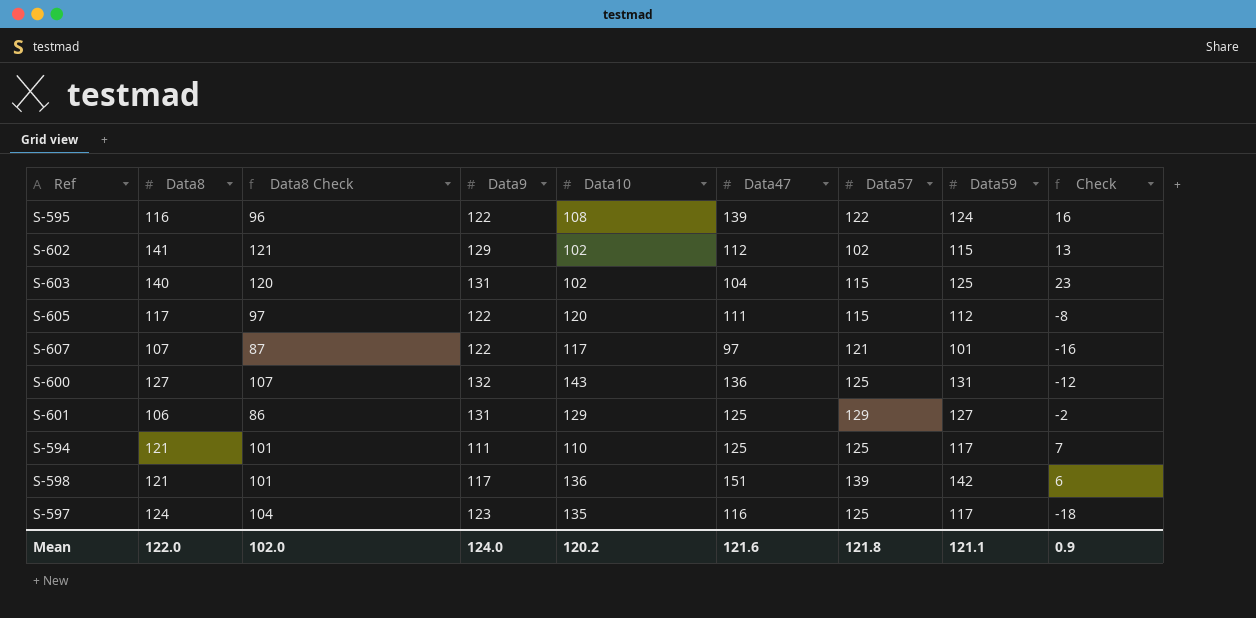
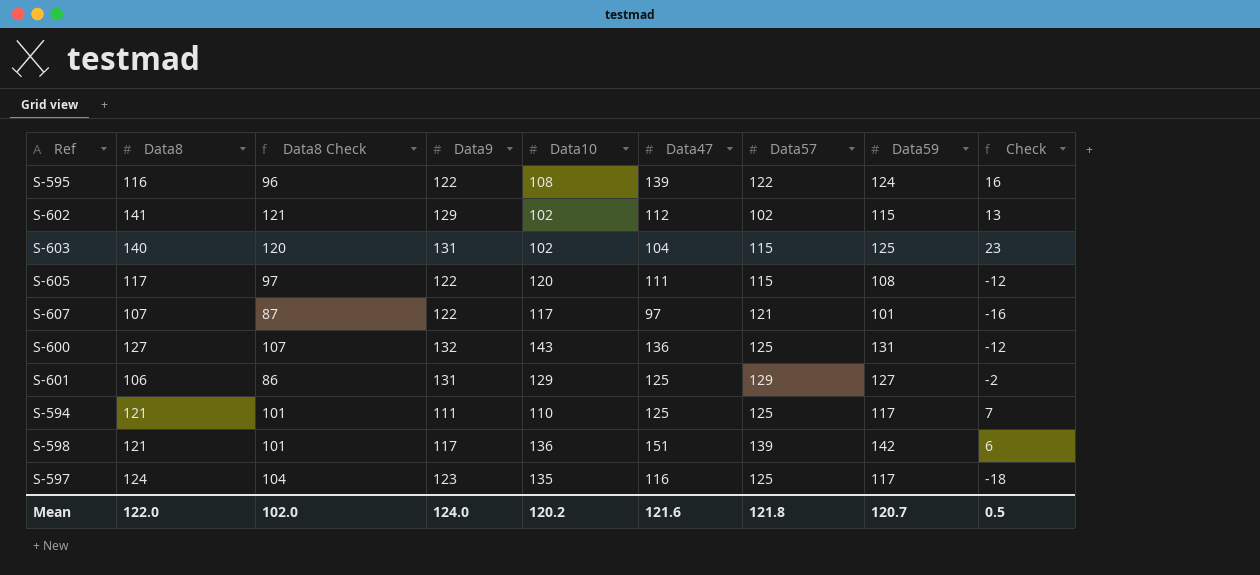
S-605 | Data59: 112 -> 108
S-605 | Check: -8 -> -12
Mean | Data59: 121.1 -> 120.7
Mean | Check: 0.9 -> 0.5

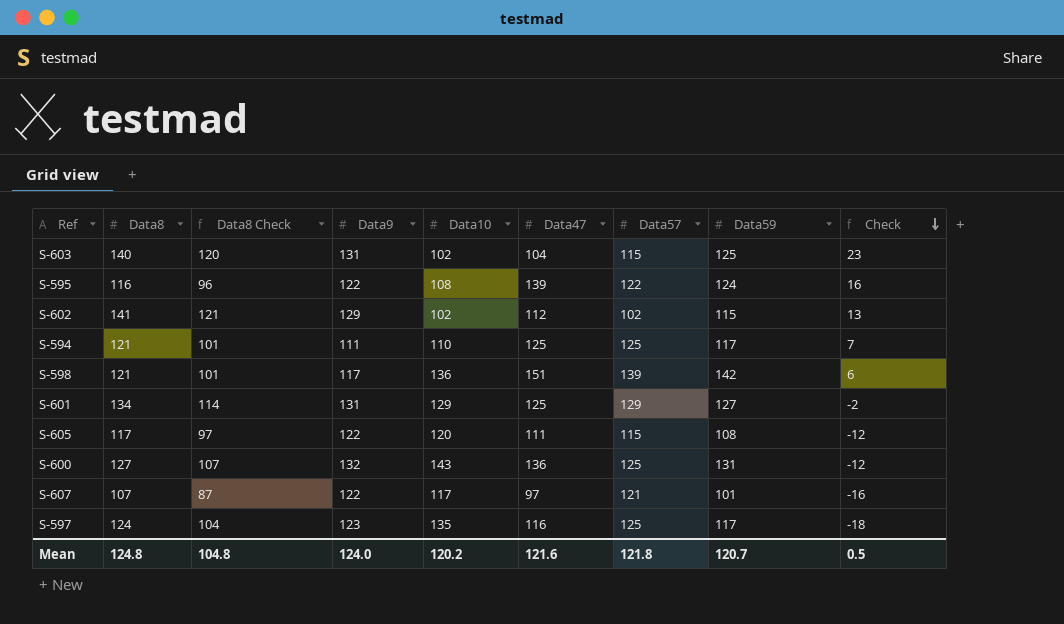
row order: none -> Check descending
S-601 | Data8: 106 -> 134
S-601 | Data8 Check: 86 -> 114
Mean | Data8: 122.0 -> 124.8
Mean | Data8 Check: 102.0 -> 104.8

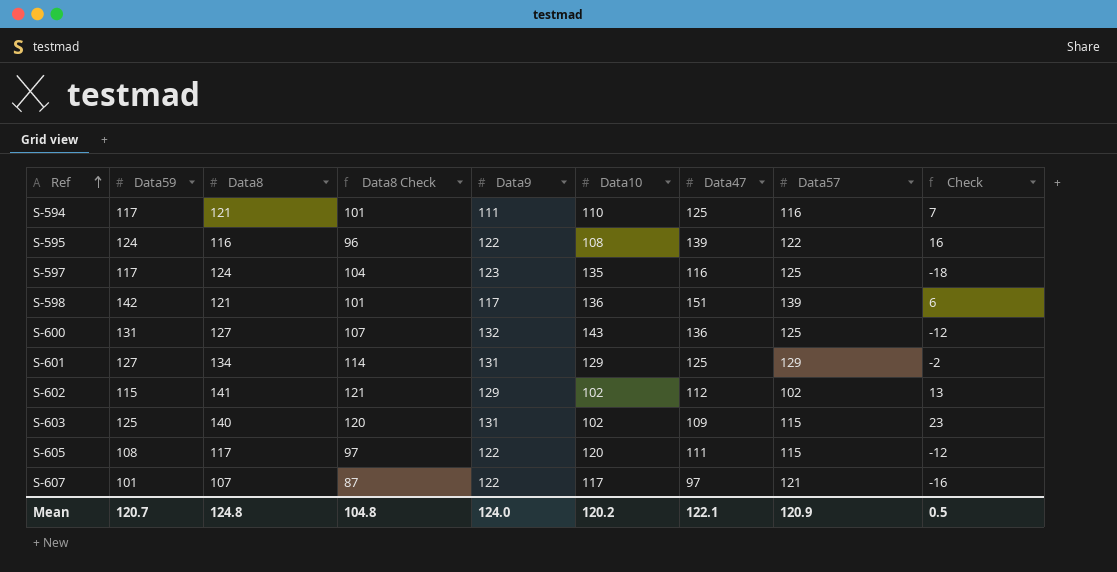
row order: Check descending -> Ref ascending
column Data59 | position: 8 -> 2
S-594 | Data57: 125 -> 116
S-603 | Data47: 104 -> 109
Mean | Data47: 121.6 -> 122.1
Mean | Data57: 121.8 -> 120.9

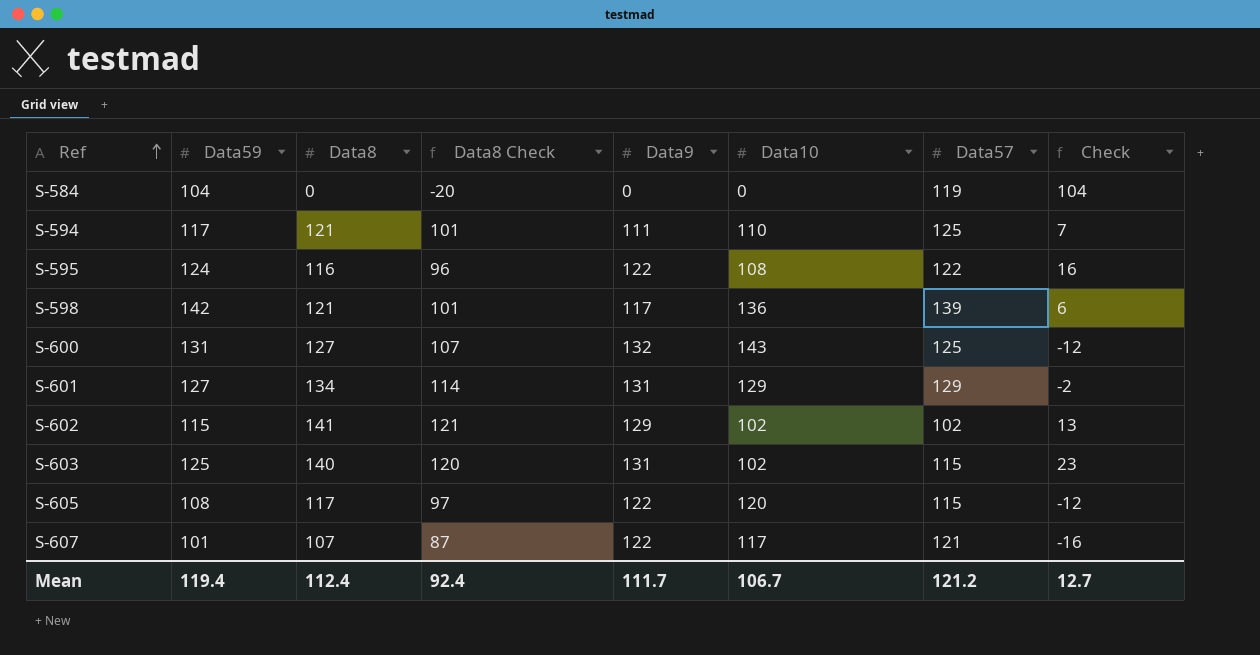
column Data47 | position: 7 -> none
row S-597: 117 | 124 | 104 | 123 | 135 | 116 | 125 | -18 -> none
row S-584: none -> 104 | 0 | -20 | 0 | 0 | 119 | 104
S-594 | Data57: 116 -> 125
Mean | Data59: 120.7 -> 119.4
Mean | Data8: 124.8 -> 112.4
Mean | Data8 Check: 104.8 -> 92.4
Mean | Data9: 124.0 -> 111.7
Mean | Data10: 120.2 -> 106.7
Mean | Data57: 120.9 -> 121.2
Mean | Check: 0.5 -> 12.7

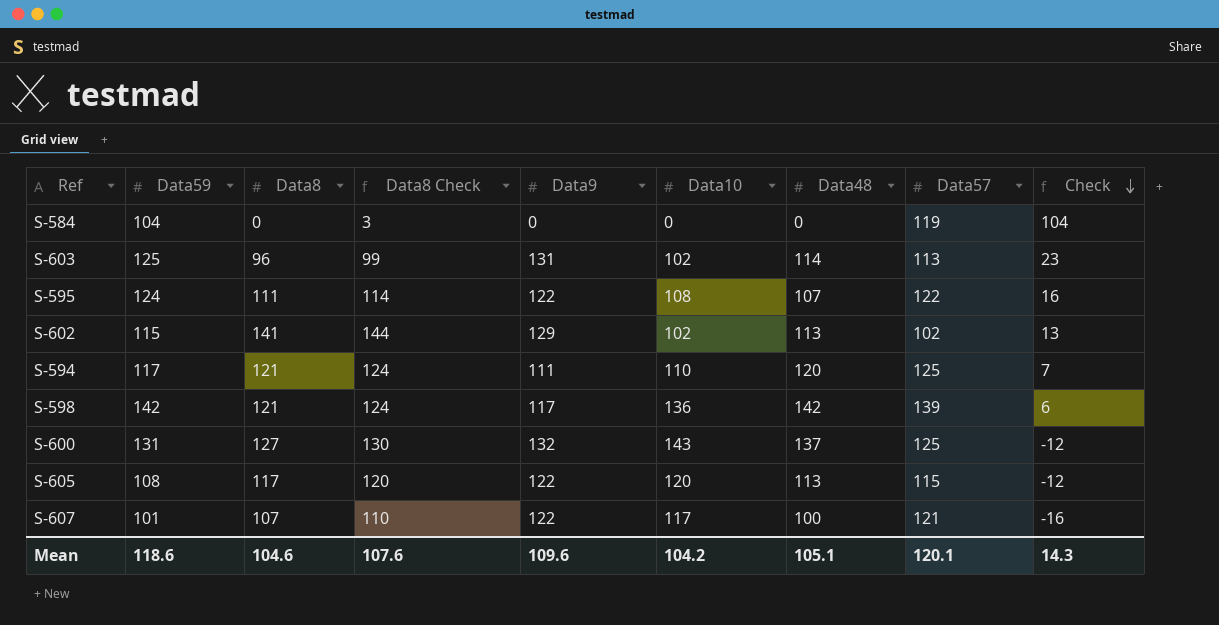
row order: Ref ascending -> Check descending
column Data8 Check | formula: [Data8] - 20 -> [Data8] + 3
column Data48 | position: none -> 7
row S-601: 127 | 134 | 114 | 131 | 129 | 129 | -2 -> none
S-603 | Data8: 140 -> 96
S-603 | Data57: 115 -> 113
S-595 | Data8: 116 -> 111
Mean | Data59: 119.4 -> 118.6
Mean | Data8: 112.4 -> 104.6
Mean | Data8 Check: 92.4 -> 107.6
Mean | Data9: 111.7 -> 109.6
Mean | Data10: 106.7 -> 104.2
Mean | Data57: 121.2 -> 120.1
Mean | Check: 12.7 -> 14.3

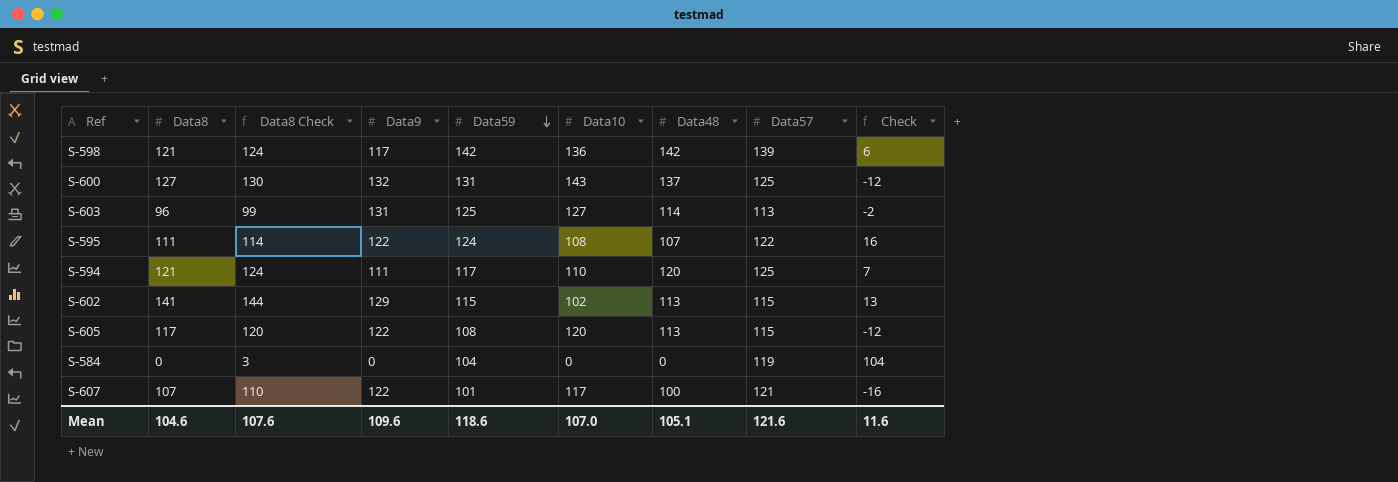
row order: Check descending -> Data59 descending
column Data59 | position: 2 -> 5
S-603 | Data10: 102 -> 127
S-603 | Check: 23 -> -2
S-602 | Data57: 102 -> 115
Mean | Data10: 104.2 -> 107.0
Mean | Data57: 120.1 -> 121.6
Mean | Check: 14.3 -> 11.6

